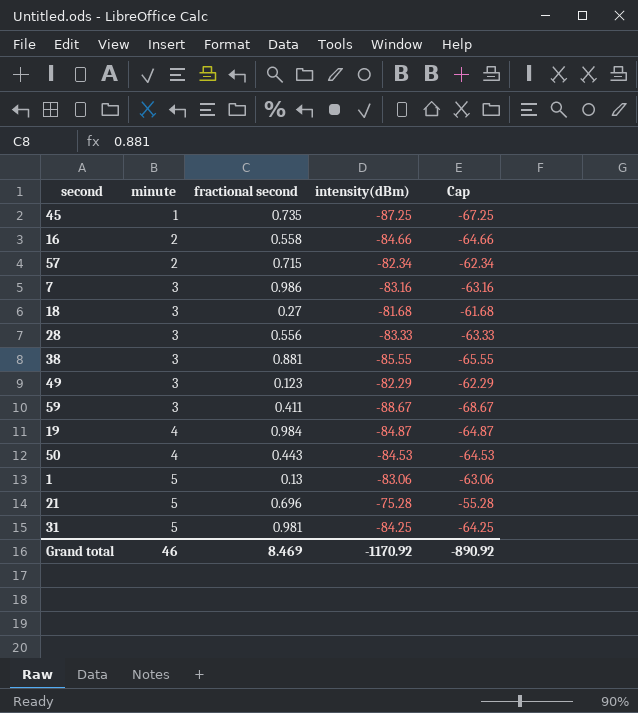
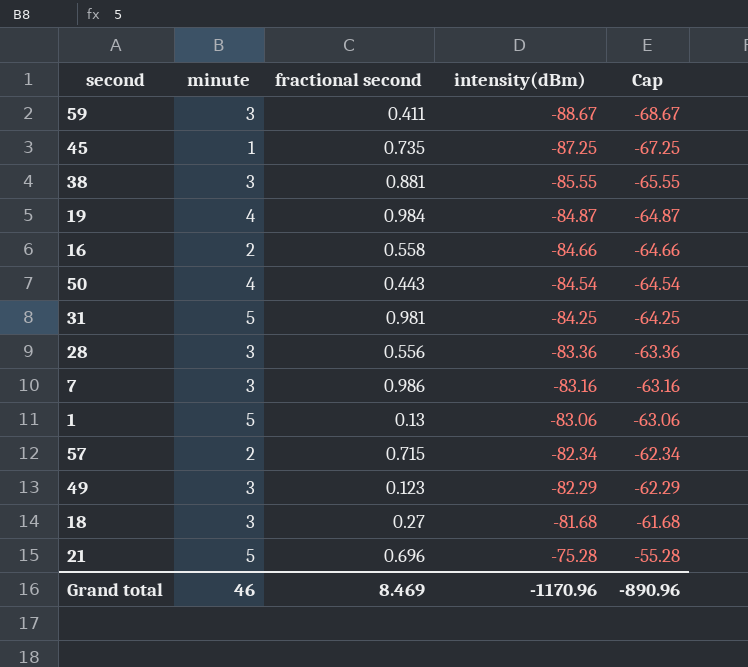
row order: minute ascending -> intensity(dBm) ascending
50 | intensity(dBm): -84.53 -> -84.54
50 | Cap: -64.53 -> -64.54
28 | intensity(dBm): -83.33 -> -83.36
28 | Cap: -63.33 -> -63.36
Grand total | intensity(dBm): -1170.92 -> -1170.96
Grand total | Cap: -890.92 -> -890.96

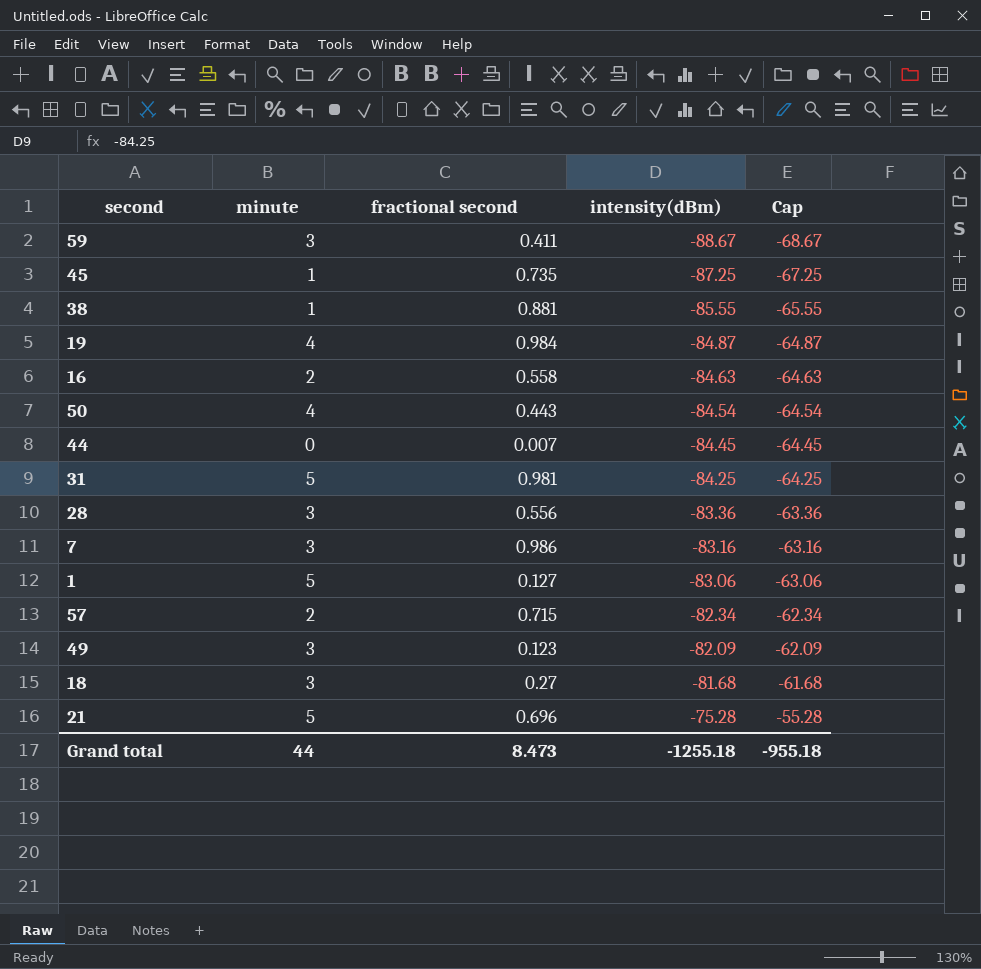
38 | minute: 3 -> 1
16 | intensity(dBm): -84.66 -> -84.63
16 | Cap: -64.66 -> -64.63
row 44: none -> 0 | 0.007 | -84.45 | -64.45
1 | fractional second: 0.13 -> 0.127
49 | intensity(dBm): -82.29 -> -82.09
49 | Cap: -62.29 -> -62.09
Grand total | minute: 46 -> 44
Grand total | fractional second: 8.469 -> 8.473
Grand total | intensity(dBm): -1170.96 -> -1255.18
Grand total | Cap: -890.96 -> -955.18

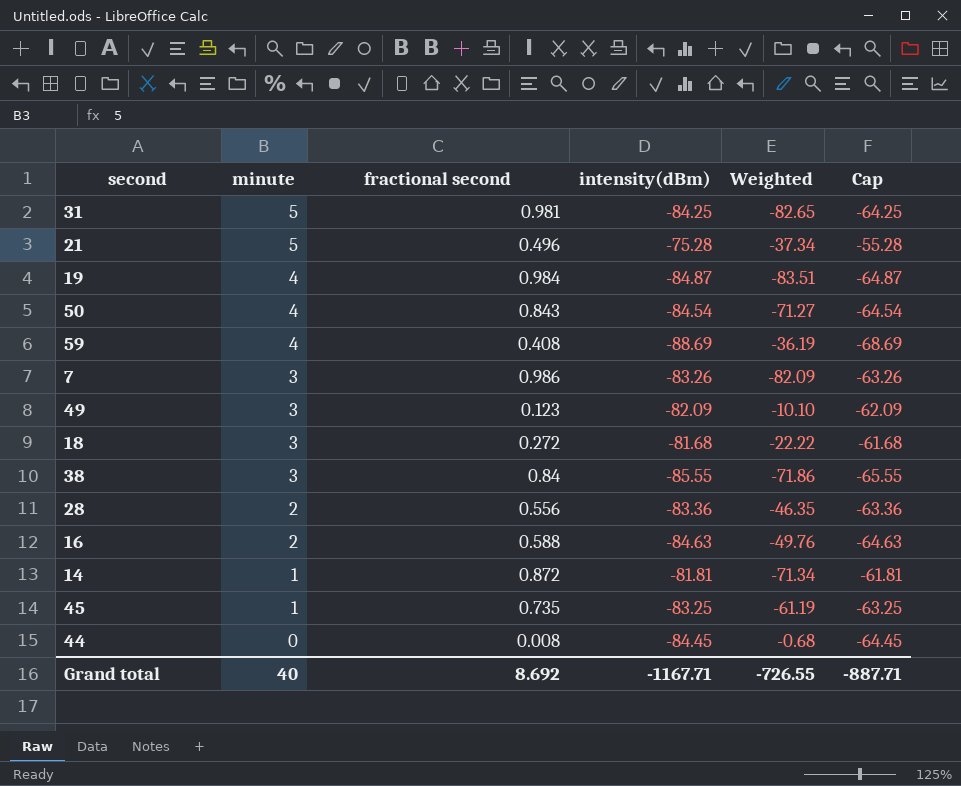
row order: intensity(dBm) ascending -> minute descending
column Weighted | formula: none -> [fractional second] * [intensity(dBm)]
row 1: 5 | 0.127 | -83.06 | -63.06 -> none
row 57: 2 | 0.715 | -82.34 | -62.34 -> none
21 | fractional second: 0.696 -> 0.496
50 | fractional second: 0.443 -> 0.843
59 | minute: 3 -> 4
59 | fractional second: 0.411 -> 0.408
59 | intensity(dBm): -88.67 -> -88.69
59 | Cap: -68.67 -> -68.69
7 | intensity(dBm): -83.16 -> -83.26
7 | Cap: -63.16 -> -63.26
18 | fractional second: 0.27 -> 0.272
38 | minute: 1 -> 3
38 | fractional second: 0.881 -> 0.84
28 | minute: 3 -> 2
16 | fractional second: 0.558 -> 0.588
row 14: none -> 1 | 0.872 | -81.81 | -71.34 | -61.81
45 | intensity(dBm): -87.25 -> -83.25
45 | Cap: -67.25 -> -63.25
44 | fractional second: 0.007 -> 0.008
Grand total | minute: 44 -> 40
Grand total | fractional second: 8.473 -> 8.692
Grand total | intensity(dBm): -1255.18 -> -1167.71
Grand total | Cap: -955.18 -> -887.71

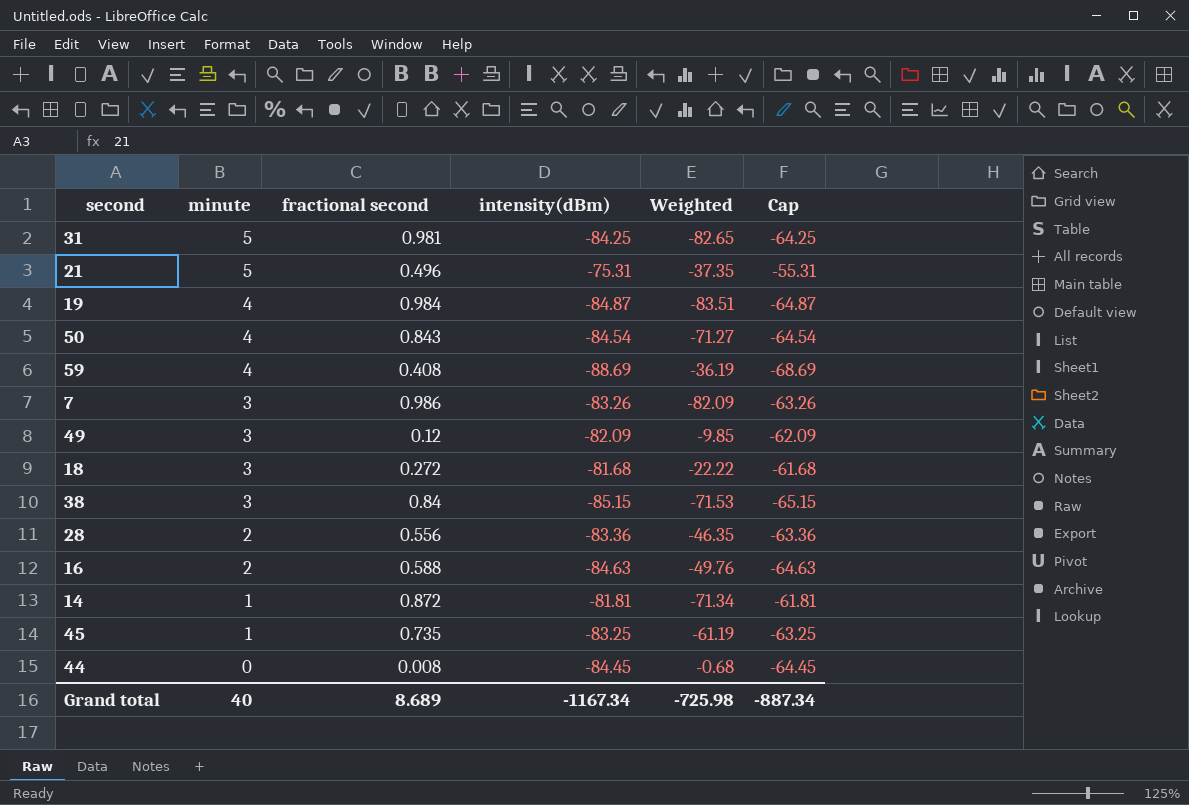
21 | intensity(dBm): -75.28 -> -75.31
21 | Weighted: -37.34 -> -37.35
21 | Cap: -55.28 -> -55.31
49 | fractional second: 0.123 -> 0.12
49 | Weighted: -10.10 -> -9.85
38 | intensity(dBm): -85.55 -> -85.15
38 | Weighted: -71.86 -> -71.53
38 | Cap: -65.55 -> -65.15
Grand total | fractional second: 8.692 -> 8.689
Grand total | intensity(dBm): -1167.71 -> -1167.34
Grand total | Weighted: -726.55 -> -725.98
Grand total | Cap: -887.71 -> -887.34

